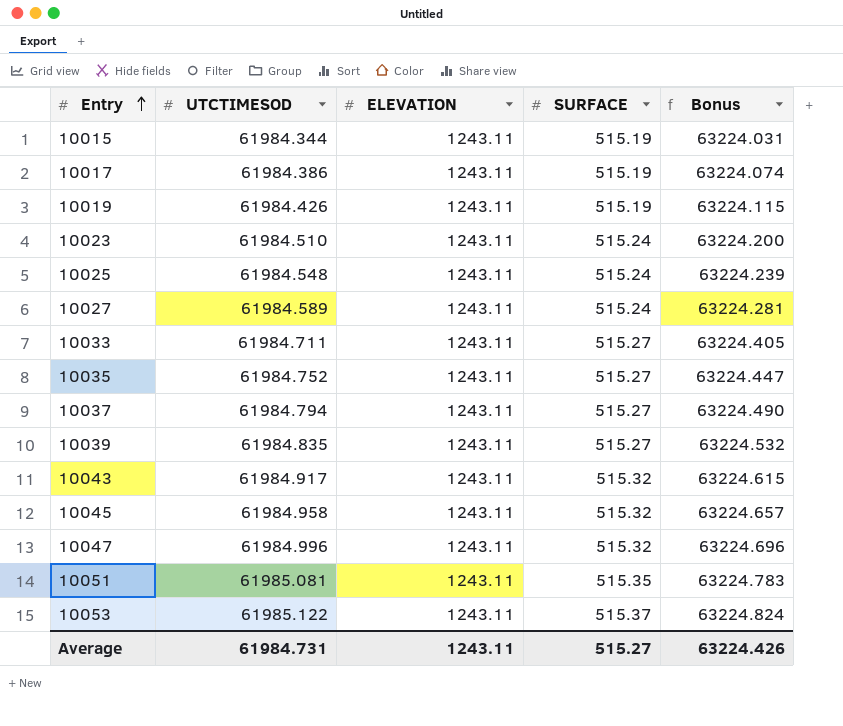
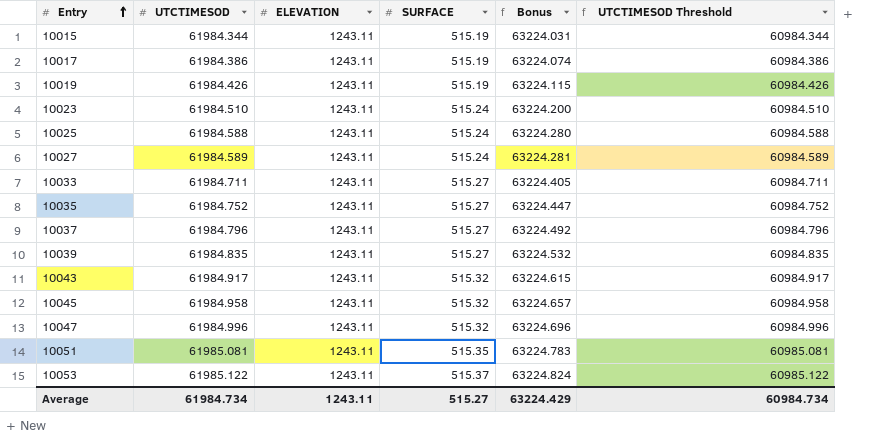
column UTCTIMESOD Threshold | formula: none -> [UTCTIMESOD] - 1000
10025 | UTCTIMESOD: 61984.548 -> 61984.588
10025 | Bonus: 63224.239 -> 63224.280
10037 | UTCTIMESOD: 61984.794 -> 61984.796
10037 | Bonus: 63224.490 -> 63224.492
Average | UTCTIMESOD: 61984.731 -> 61984.734
Average | Bonus: 63224.426 -> 63224.429

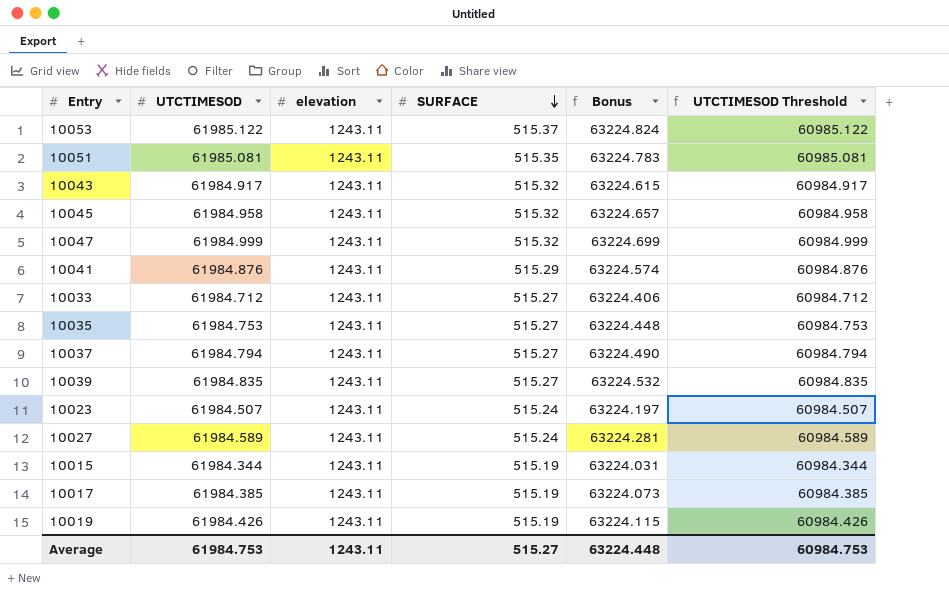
row order: Entry ascending -> SURFACE descending
column name: ELEVATION -> elevation
row 10025: 61984.588 | 1243.11 | 515.24 | 63224.280 | 60984.588 -> none
10047 | UTCTIMESOD: 61984.996 -> 61984.999
10047 | Bonus: 63224.696 -> 63224.699
10047 | UTCTIMESOD Threshold: 60984.996 -> 60984.999
row 10041: none -> 61984.876 | 1243.11 | 515.29 | 63224.574 | 60984.876
10033 | UTCTIMESOD: 61984.711 -> 61984.712
10033 | Bonus: 63224.405 -> 63224.406
10033 | UTCTIMESOD Threshold: 60984.711 -> 60984.712
10035 | UTCTIMESOD: 61984.752 -> 61984.753
10035 | Bonus: 63224.447 -> 63224.448
10035 | UTCTIMESOD Threshold: 60984.752 -> 60984.753
10037 | UTCTIMESOD: 61984.796 -> 61984.794
10037 | Bonus: 63224.492 -> 63224.490
10037 | UTCTIMESOD Threshold: 60984.796 -> 60984.794
10023 | UTCTIMESOD: 61984.510 -> 61984.507
10023 | Bonus: 63224.200 -> 63224.197
10023 | UTCTIMESOD Threshold: 60984.510 -> 60984.507
10017 | UTCTIMESOD: 61984.386 -> 61984.385
10017 | Bonus: 63224.074 -> 63224.073
10017 | UTCTIMESOD Threshold: 60984.386 -> 60984.385
Average | UTCTIMESOD: 61984.734 -> 61984.753
Average | Bonus: 63224.429 -> 63224.448
Average | UTCTIMESOD Threshold: 60984.734 -> 60984.753

